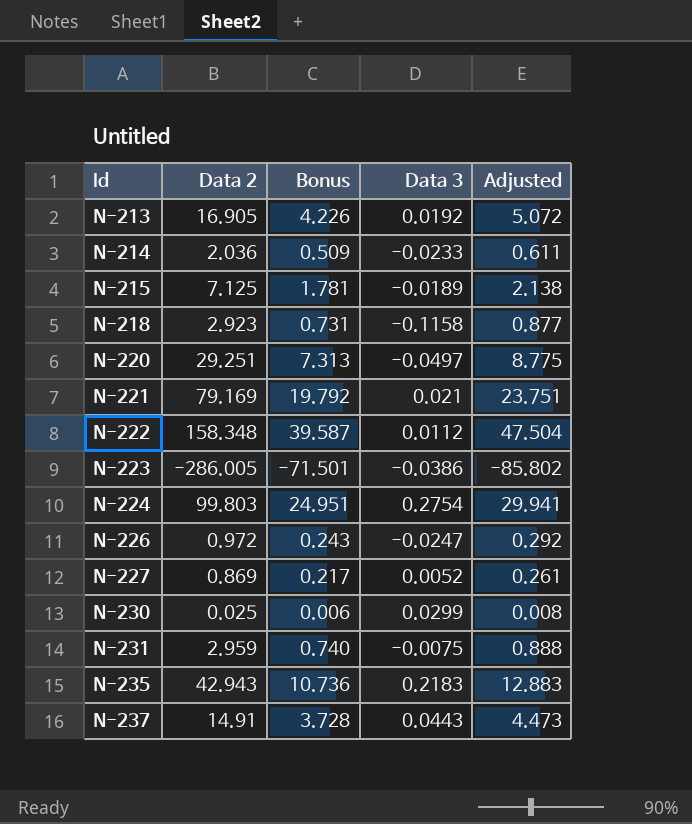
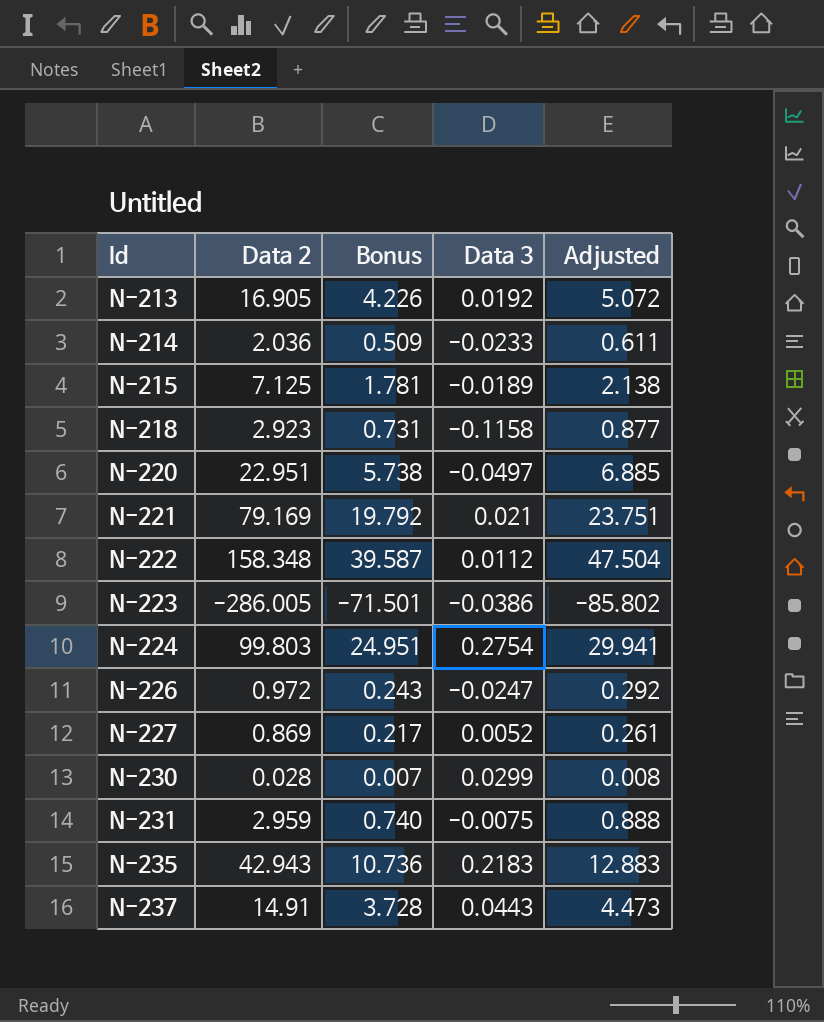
N-220 | Data 2: 29.251 -> 22.951
N-220 | Bonus: 7.313 -> 5.738
N-220 | Adjusted: 8.775 -> 6.885
N-230 | Data 2: 0.025 -> 0.028
N-230 | Bonus: 0.006 -> 0.007

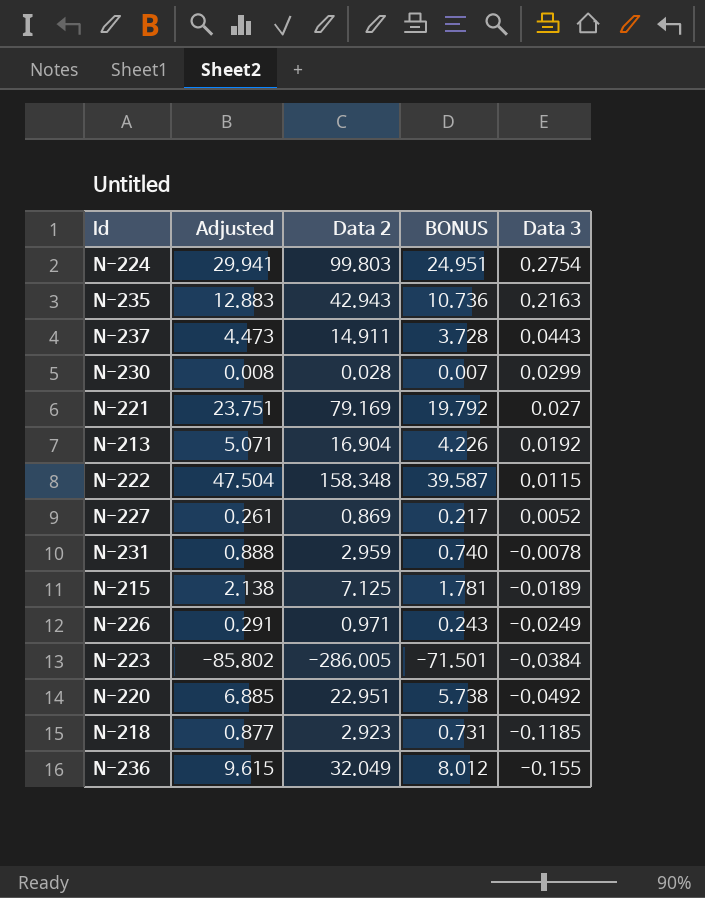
row order: Id ascending -> Data 3 descending
column Adjusted | position: 5 -> 2
column name: Bonus -> BONUS
row N-214: 2.036 | 0.509 | -0.0233 | 0.611 -> none
N-235 | Data 3: 0.2183 -> 0.2163
N-237 | Data 2: 14.91 -> 14.911
N-221 | Data 3: 0.021 -> 0.027
N-213 | Adjusted: 5.072 -> 5.071
N-213 | Data 2: 16.905 -> 16.904
N-222 | Data 3: 0.0112 -> 0.0115
N-231 | Data 3: -0.0075 -> -0.0078
N-226 | Adjusted: 0.292 -> 0.291
N-226 | Data 2: 0.972 -> 0.971
N-226 | Data 3: -0.0247 -> -0.0249
N-223 | Data 3: -0.0386 -> -0.0384
N-220 | Data 3: -0.0497 -> -0.0492
N-218 | Data 3: -0.1158 -> -0.1185
row N-236: none -> 9.615 | 32.049 | 8.012 | -0.155

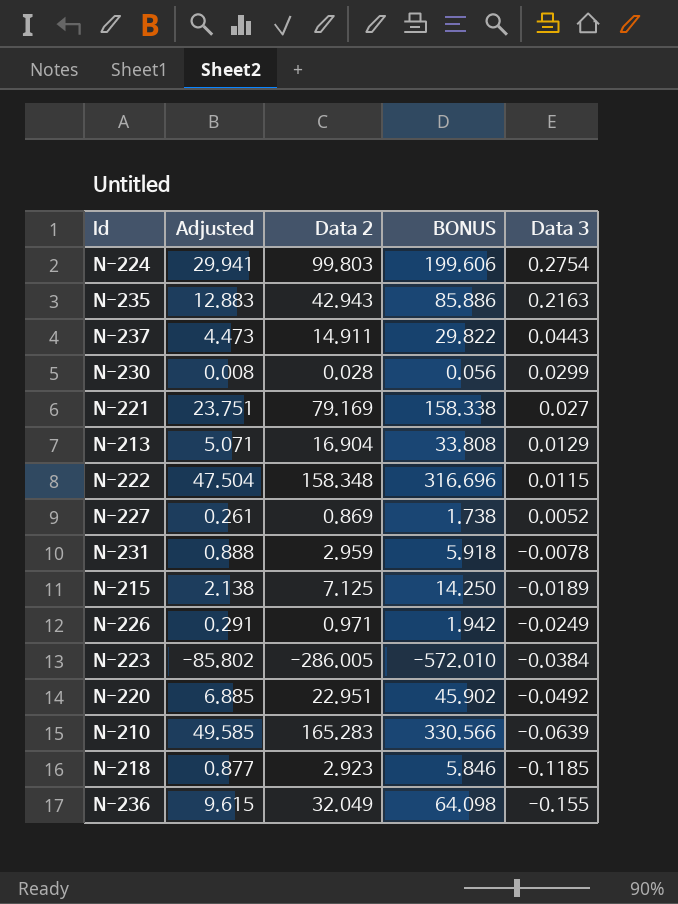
column BONUS | formula: [Data 2] * 0.25 -> [Data 2] * 2
N-213 | Data 3: 0.0192 -> 0.0129
row N-210: none -> 49.585 | 165.283 | 330.566 | -0.0639

